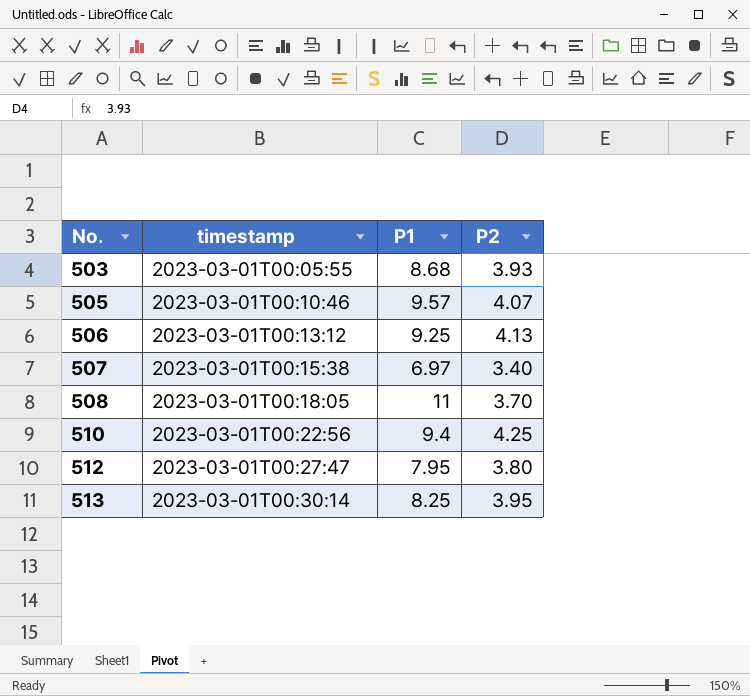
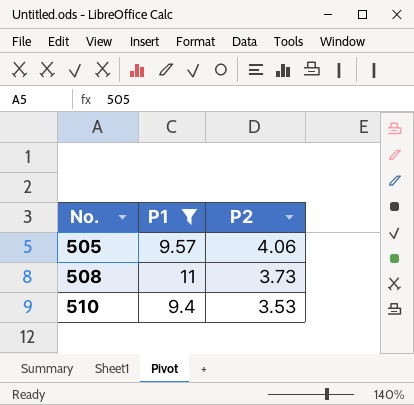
filter: none -> P1 >= 9.4
column timestamp | position: 2 -> none
505 | P2: 4.07 -> 4.06
508 | P2: 3.70 -> 3.73
510 | P2: 4.25 -> 3.53

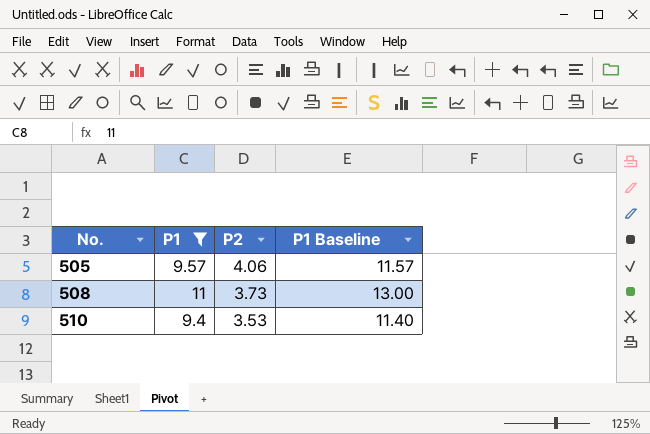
column P1 Baseline | formula: none -> [P1] + 2

